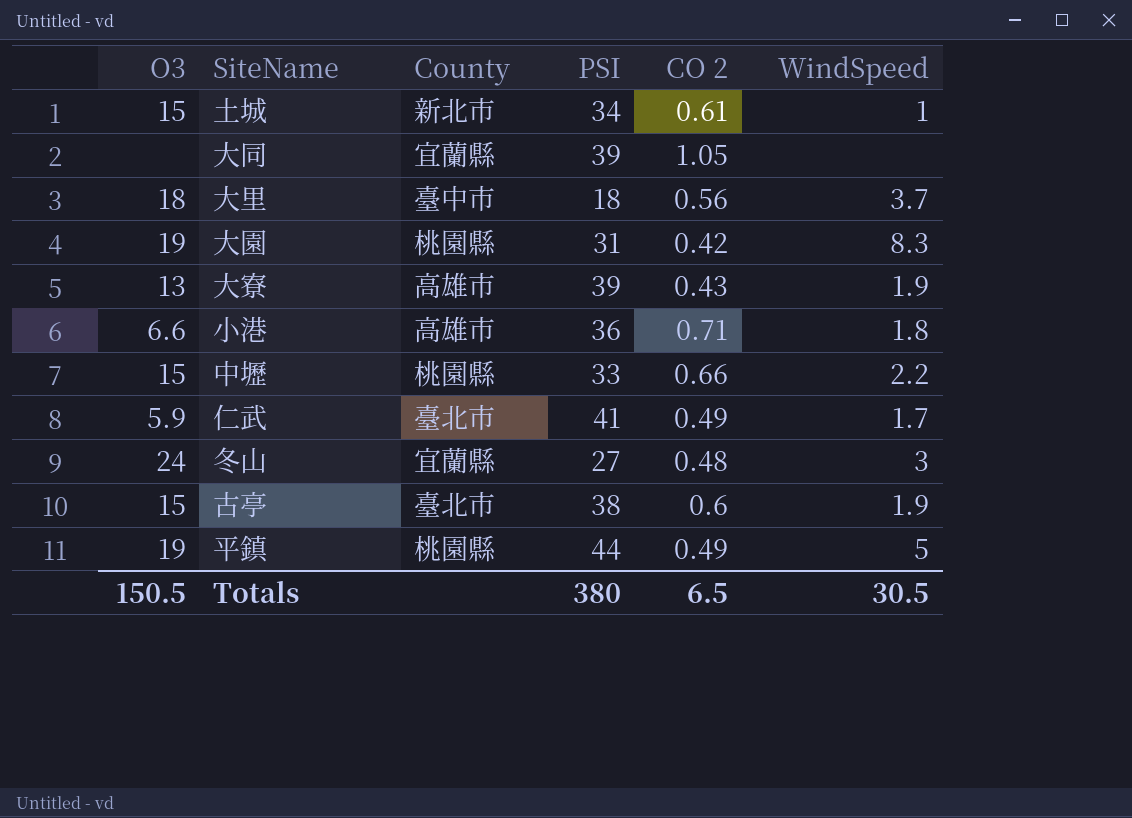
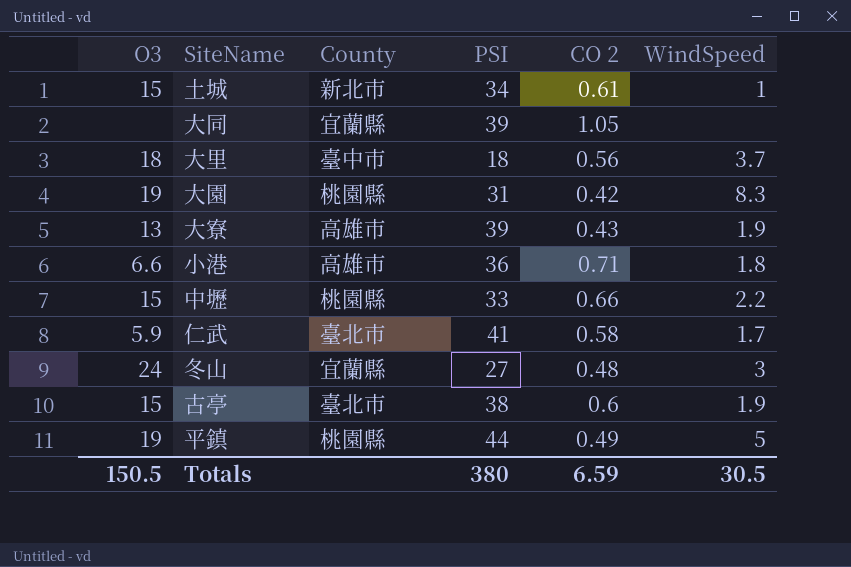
仁武 | CO 2: 0.49 -> 0.58
Totals | CO 2: 6.5 -> 6.59

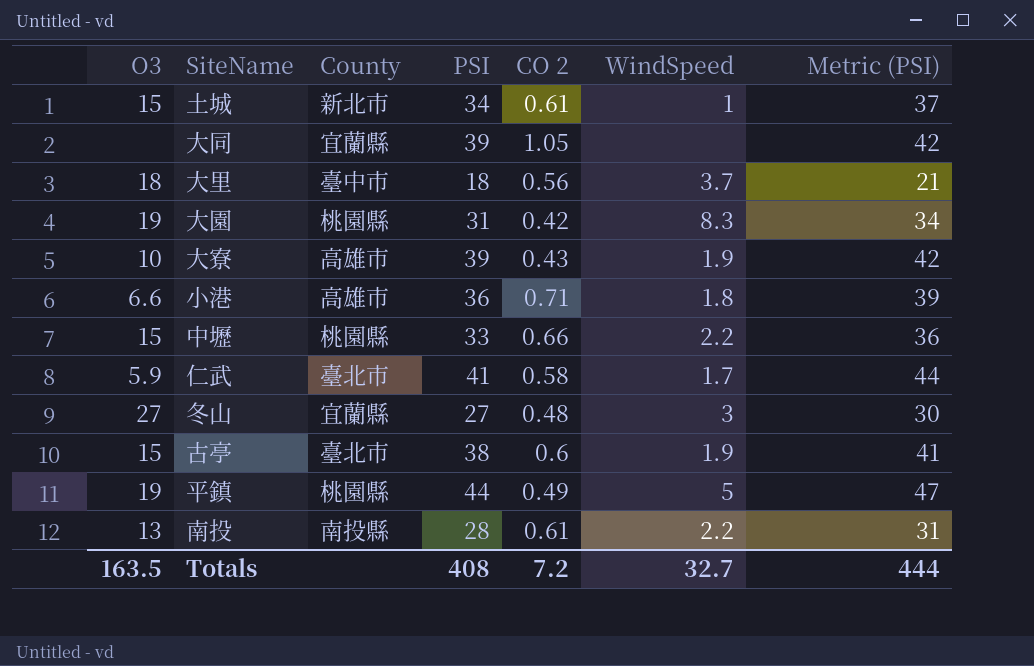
column Metric (PSI) | formula: none -> [PSI] + 3
大寮 | O3: 13 -> 10
冬山 | O3: 24 -> 27
row 南投: none -> 13 | 南投縣 | 28 | 0.61 | 2.2 | 31
Totals | O3: 150.5 -> 163.5
Totals | PSI: 380 -> 408
Totals | CO 2: 6.59 -> 7.2
Totals | WindSpeed: 30.5 -> 32.7

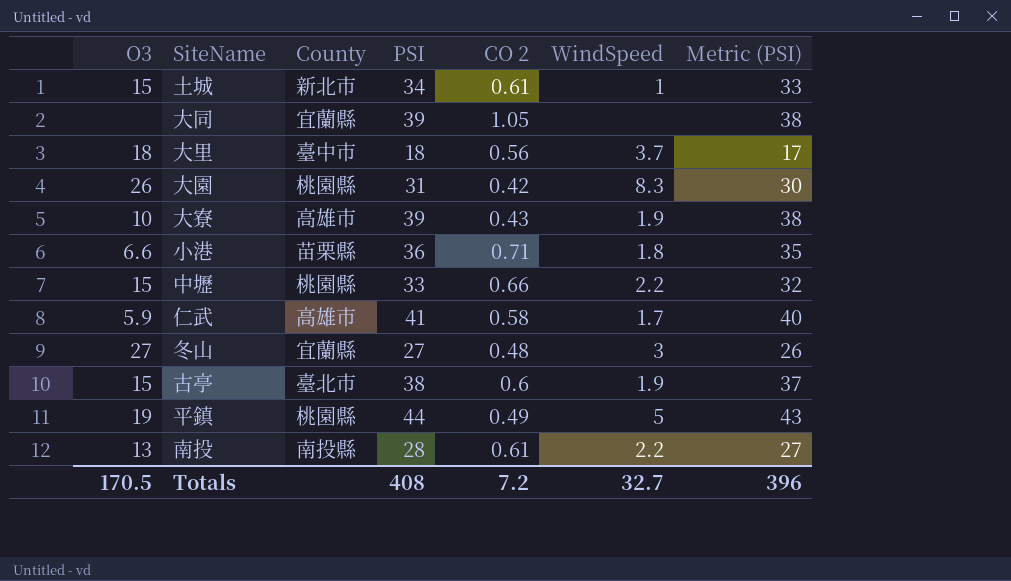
column Metric (PSI) | formula: [PSI] + 3 -> [PSI] - 1
大園 | O3: 19 -> 26
小港 | County: 高雄市 -> 苗栗縣
仁武 | County: 臺北市 -> 高雄市
Totals | O3: 163.5 -> 170.5
Totals | Metric (PSI): 444 -> 396

